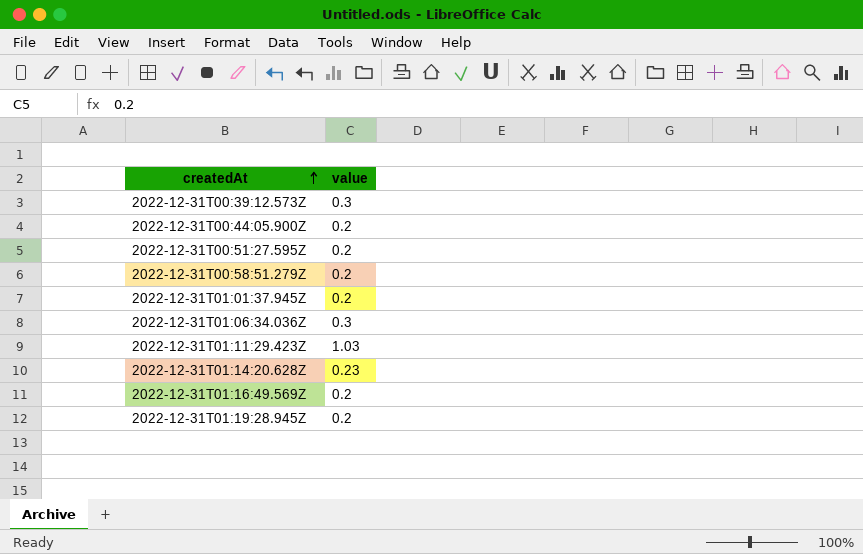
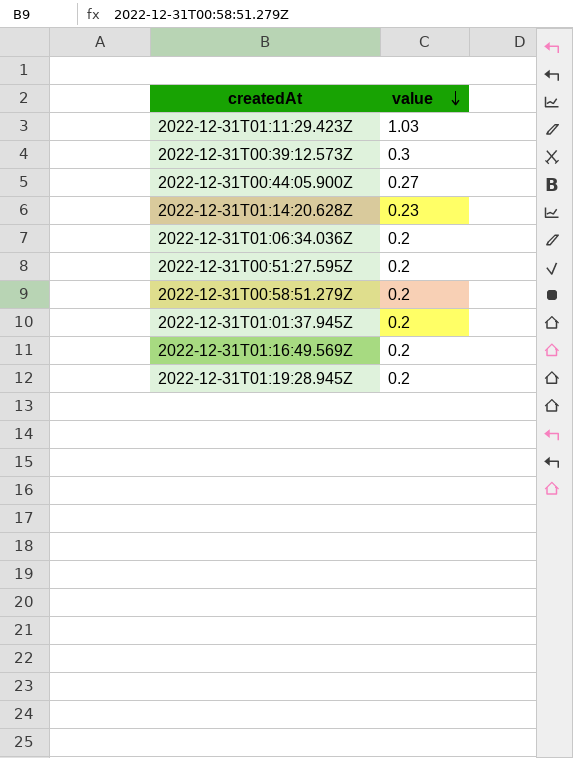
row order: createdAt ascending -> value descending
2022-12-31T00:44:05.900Z | value: 0.2 -> 0.27
2022-12-31T01:06:34.036Z | value: 0.3 -> 0.2

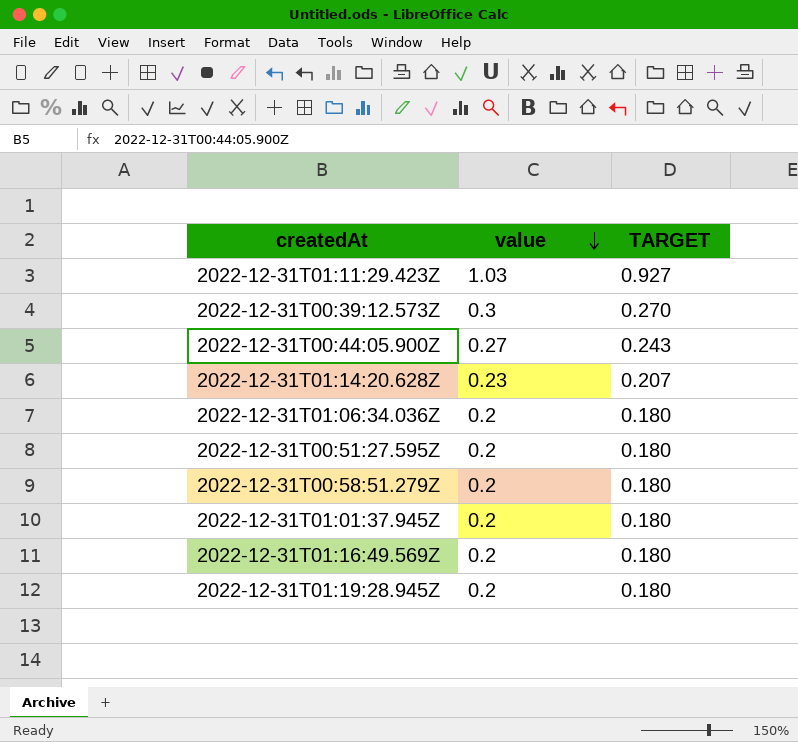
column TARGET | formula: none -> [value] * 0.9

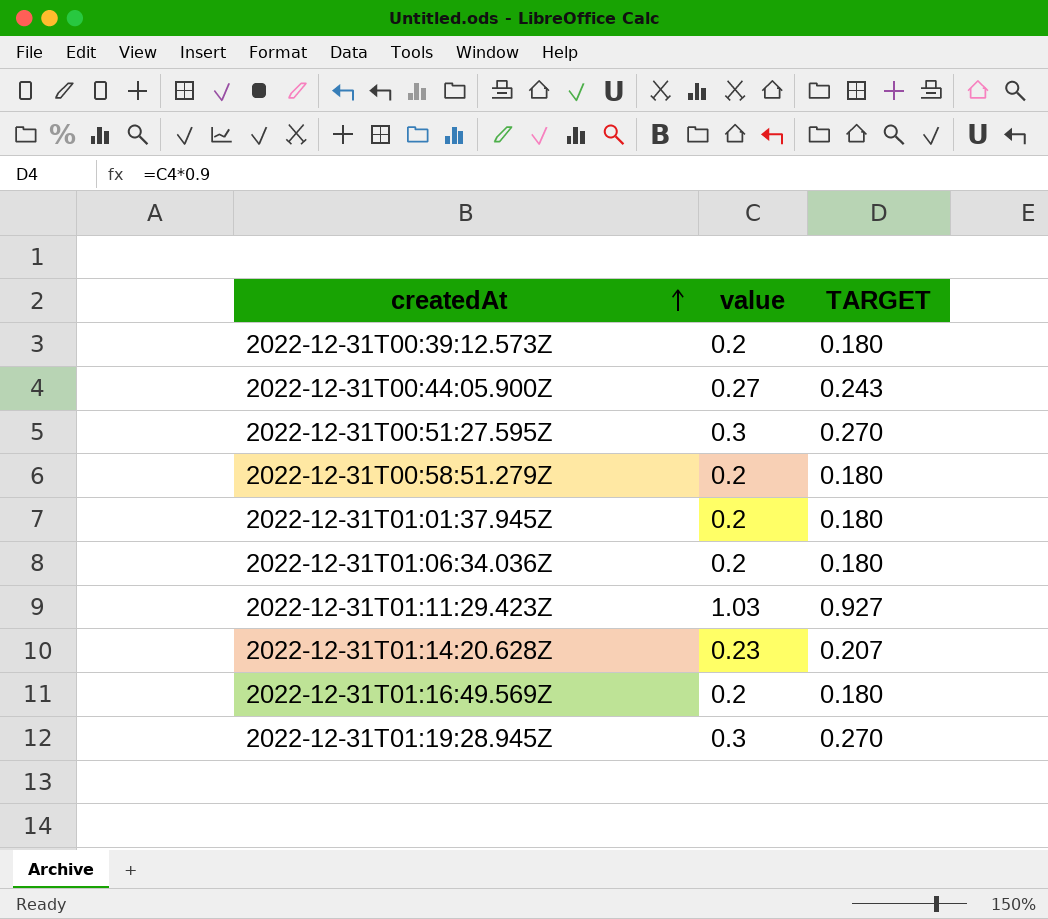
row order: value descending -> createdAt ascending
2022-12-31T00:39:12.573Z | value: 0.3 -> 0.2
2022-12-31T00:39:12.573Z | TARGET: 0.270 -> 0.180
2022-12-31T00:51:27.595Z | value: 0.2 -> 0.3
2022-12-31T00:51:27.595Z | TARGET: 0.180 -> 0.270
2022-12-31T01:19:28.945Z | value: 0.2 -> 0.3
2022-12-31T01:19:28.945Z | TARGET: 0.180 -> 0.270

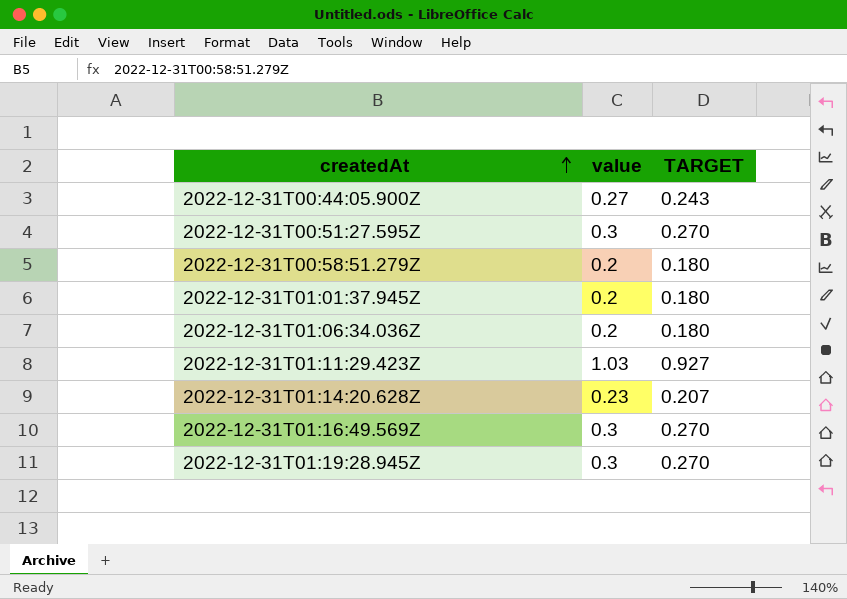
row 2022-12-31T00:39:12.573Z: 0.2 | 0.180 -> none
2022-12-31T01:16:49.569Z | value: 0.2 -> 0.3
2022-12-31T01:16:49.569Z | TARGET: 0.180 -> 0.270

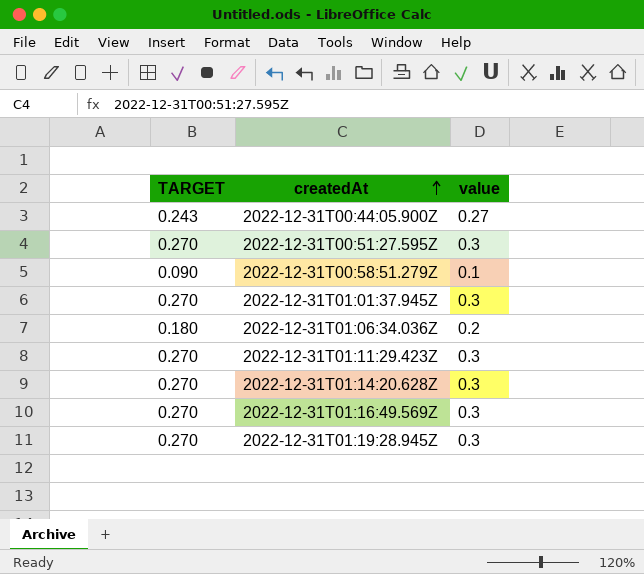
column TARGET | position: 3 -> 1
2022-12-31T00:58:51.279Z | TARGET: 0.180 -> 0.090
2022-12-31T00:58:51.279Z | value: 0.2 -> 0.1
2022-12-31T01:01:37.945Z | TARGET: 0.180 -> 0.270
2022-12-31T01:01:37.945Z | value: 0.2 -> 0.3
2022-12-31T01:11:29.423Z | TARGET: 0.927 -> 0.270
2022-12-31T01:11:29.423Z | value: 1.03 -> 0.3
2022-12-31T01:14:20.628Z | TARGET: 0.207 -> 0.270
2022-12-31T01:14:20.628Z | value: 0.23 -> 0.3

